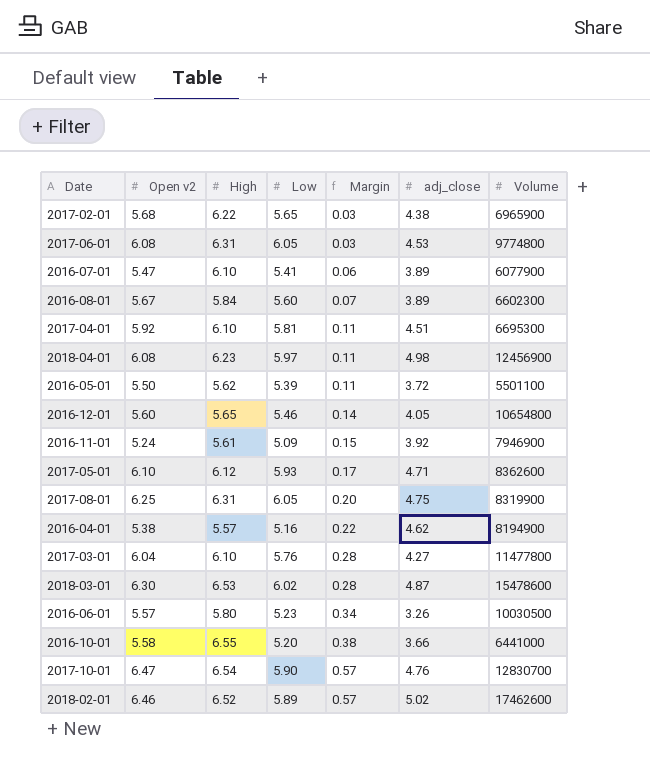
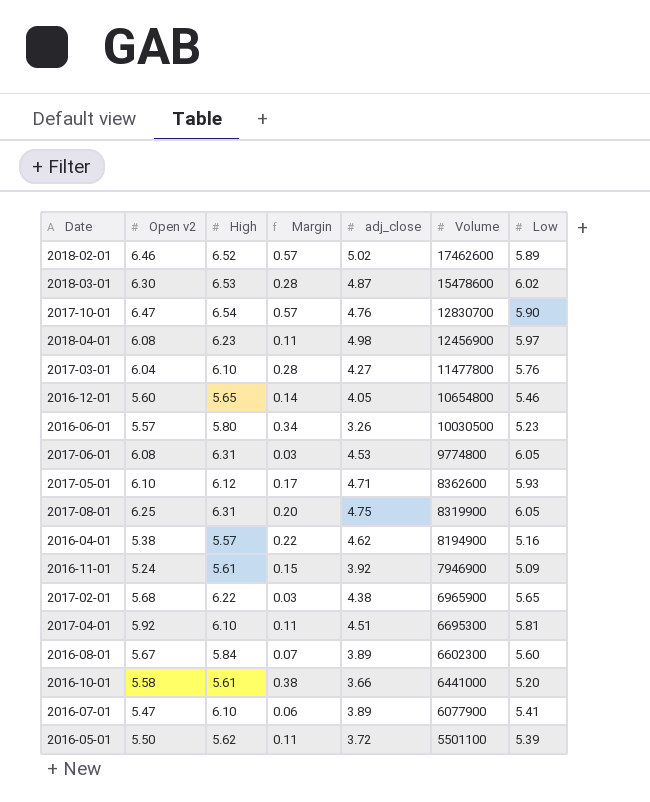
row order: Margin ascending -> Volume descending
column Low | position: 4 -> 7
2016-10-01 | High: 6.55 -> 5.61

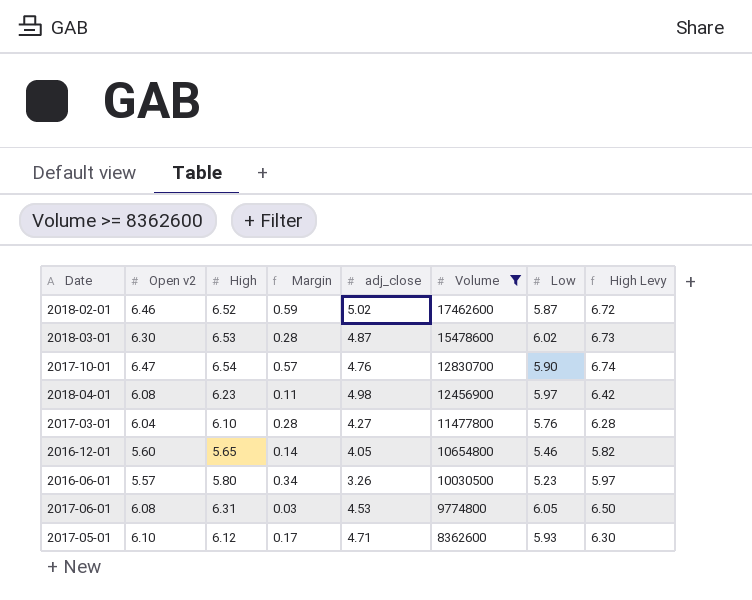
filter: none -> Volume >= 8362600
column High Levy | formula: none -> [High] * 1.03
2018-02-01 | Margin: 0.57 -> 0.59
2018-02-01 | Low: 5.89 -> 5.87

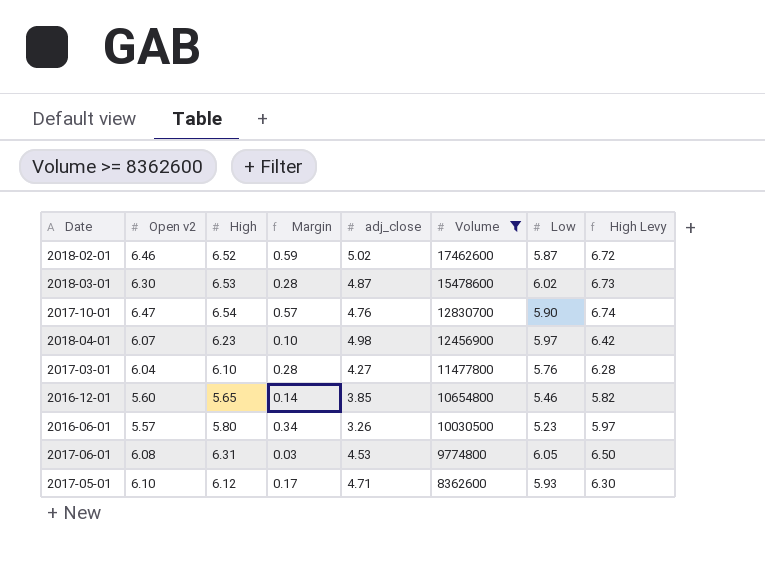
2018-04-01 | Open v2: 6.08 -> 6.07
2018-04-01 | Margin: 0.11 -> 0.10
2016-12-01 | adj_close: 4.05 -> 3.85

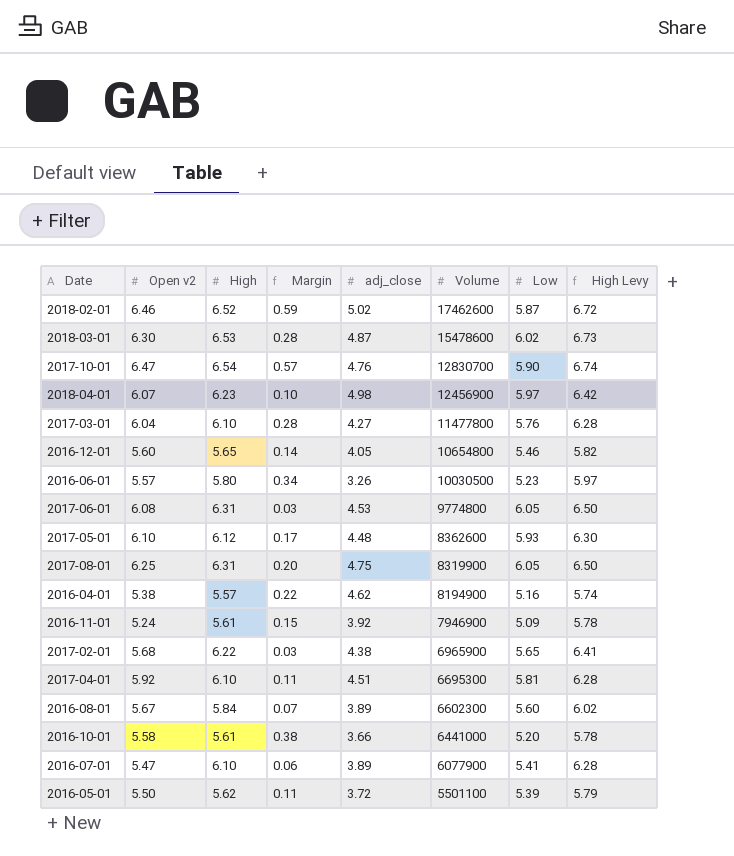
filter: Volume >= 8362600 -> none
2016-12-01 | adj_close: 3.85 -> 4.05
2017-05-01 | adj_close: 4.71 -> 4.48

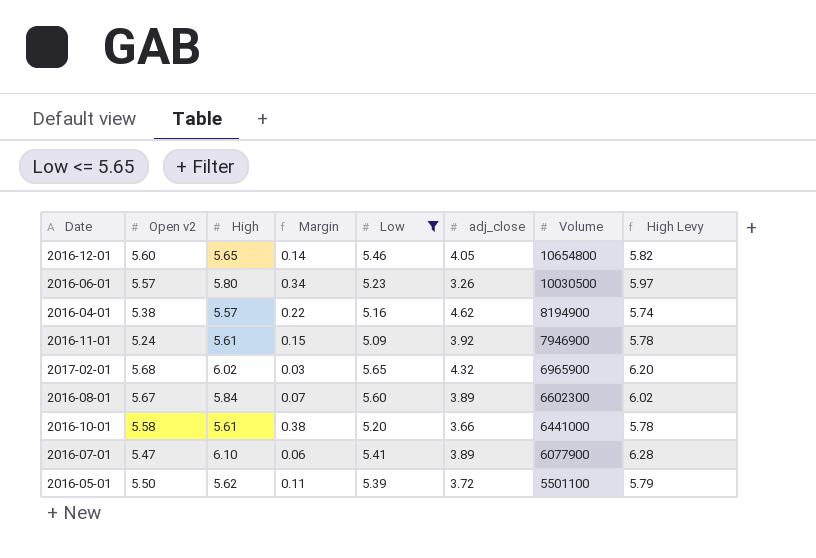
filter: none -> Low <= 5.65
column Low | position: 7 -> 5
2017-02-01 | High: 6.22 -> 6.02
2017-02-01 | adj_close: 4.38 -> 4.32
2017-02-01 | High Levy: 6.41 -> 6.20

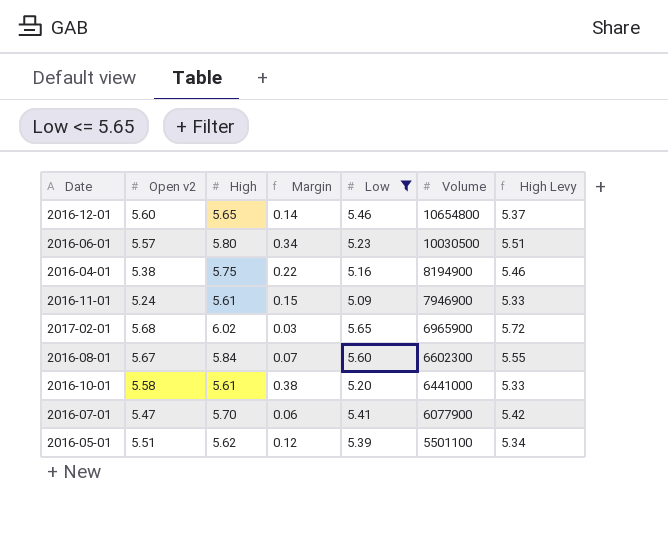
column adj_close | position: 6 -> none
column High Levy | formula: [High] * 1.03 -> [High] * 0.95
2016-04-01 | High: 5.57 -> 5.75
2016-07-01 | High: 6.10 -> 5.70
2016-05-01 | Open v2: 5.50 -> 5.51
2016-05-01 | Margin: 0.11 -> 0.12

